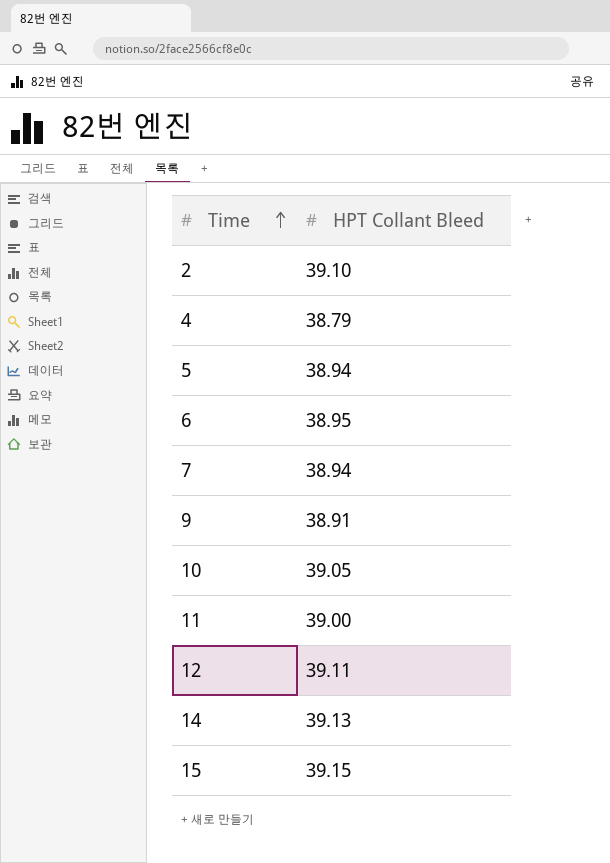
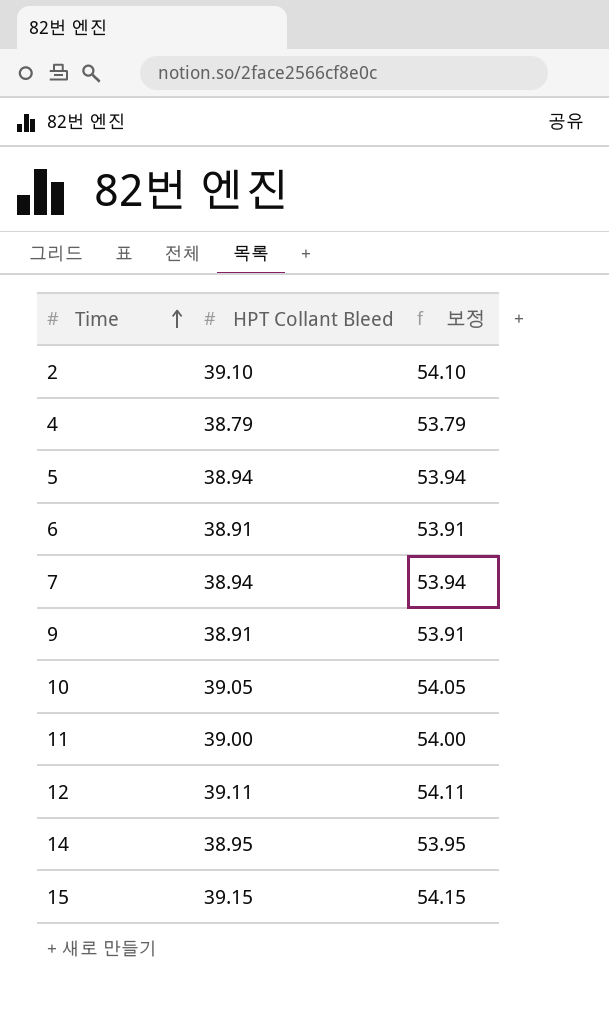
column 보정 | formula: none -> [HPT Collant Bleed] + 15
6 | HPT Collant Bleed: 38.95 -> 38.91
14 | HPT Collant Bleed: 39.13 -> 38.95

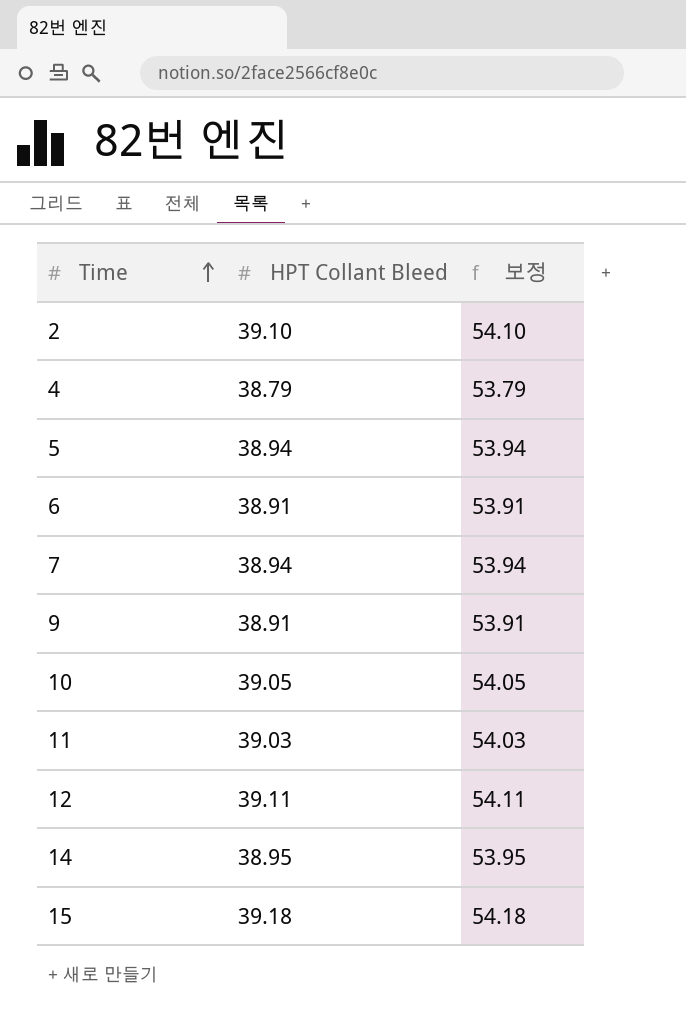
11 | HPT Collant Bleed: 39.00 -> 39.03
11 | 보정: 54.00 -> 54.03
15 | HPT Collant Bleed: 39.15 -> 39.18
15 | 보정: 54.15 -> 54.18

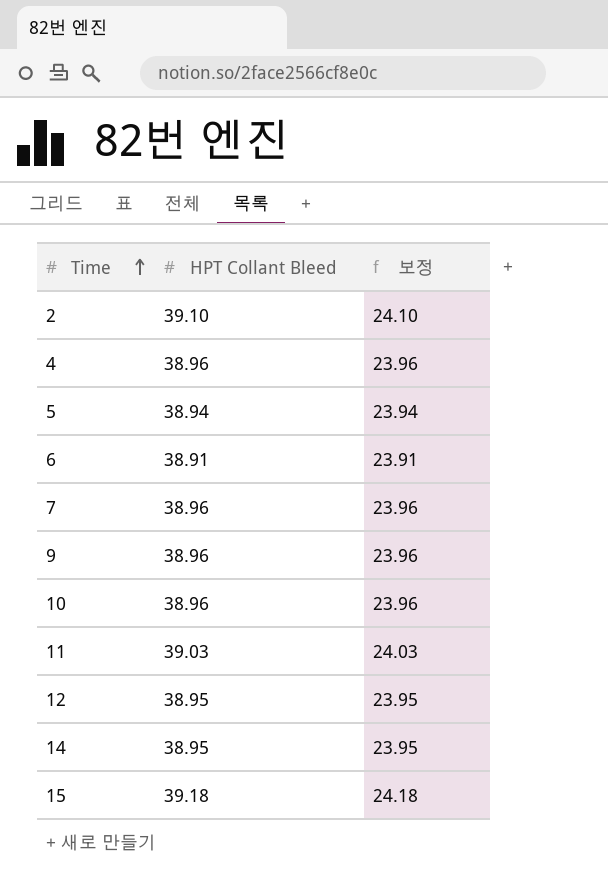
column 보정 | formula: [HPT Collant Bleed] + 15 -> [HPT Collant Bleed] - 15
4 | HPT Collant Bleed: 38.79 -> 38.96
7 | HPT Collant Bleed: 38.94 -> 38.96
9 | HPT Collant Bleed: 38.91 -> 38.96
10 | HPT Collant Bleed: 39.05 -> 38.96
12 | HPT Collant Bleed: 39.11 -> 38.95

